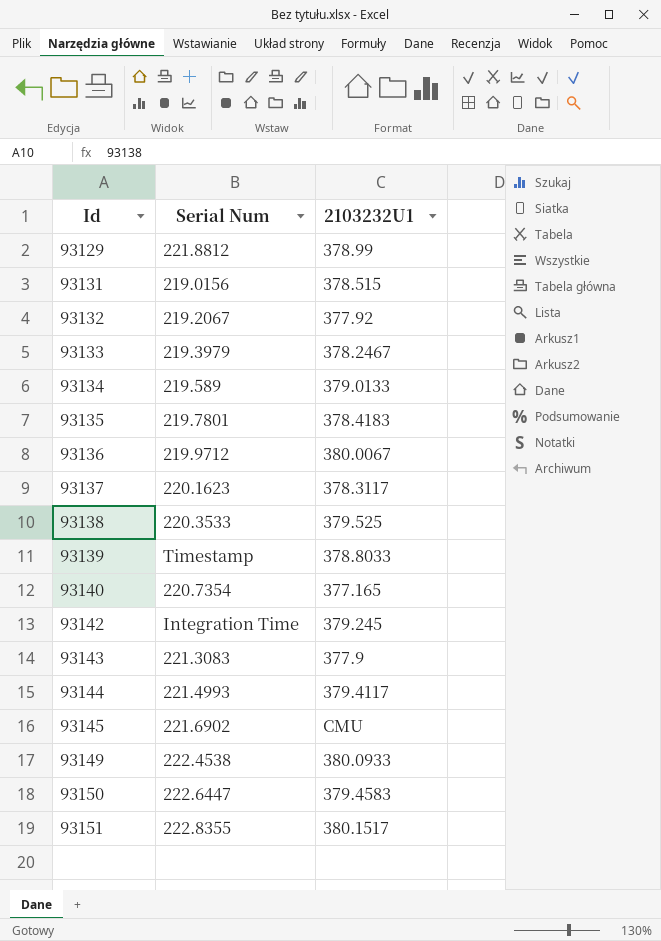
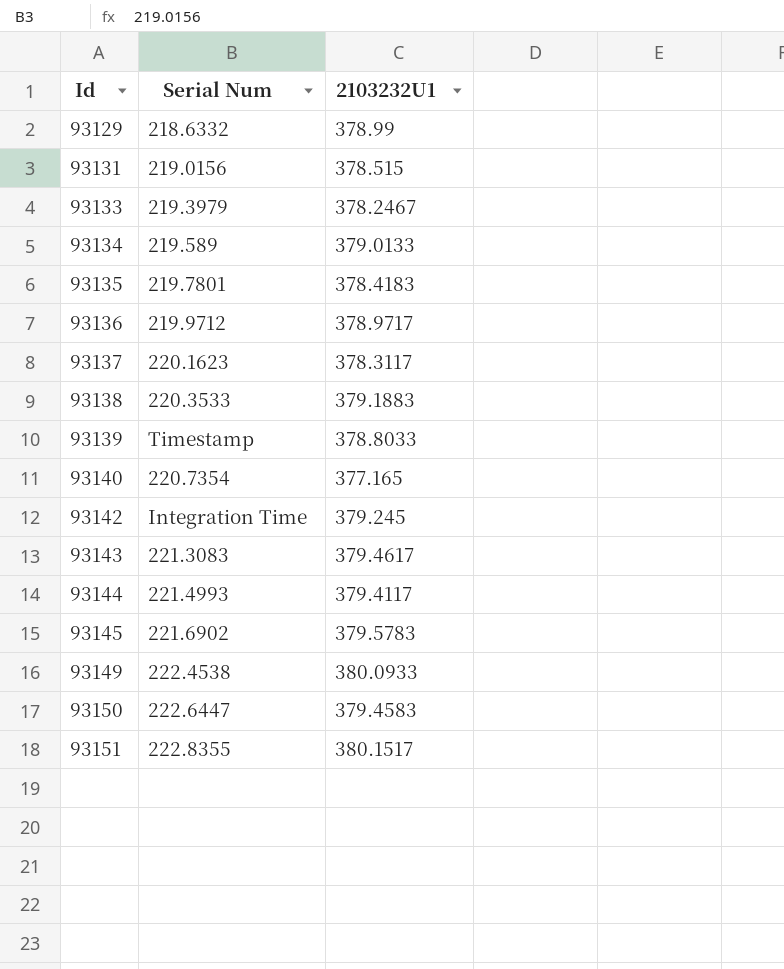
row 93132: 219.2067 | 377.92 -> none
93129 | Serial Num: 221.8812 -> 218.6332
93136 | 2103232U1: 380.0067 -> 378.9717
93138 | 2103232U1: 379.525 -> 379.1883
93143 | 2103232U1: 377.9 -> 379.4617
93145 | 2103232U1: CMU -> 379.5783

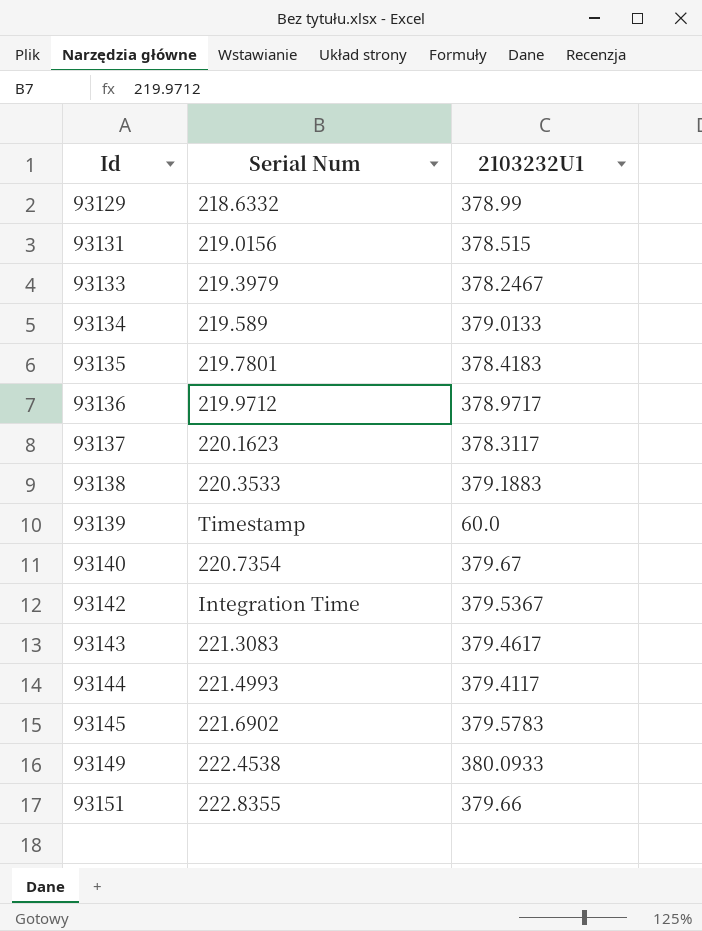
row 93150: 222.6447 | 379.4583 -> none
93139 | 2103232U1: 378.8033 -> 60.0
93140 | 2103232U1: 377.165 -> 379.67
93142 | 2103232U1: 379.245 -> 379.5367
93151 | 2103232U1: 380.1517 -> 379.66

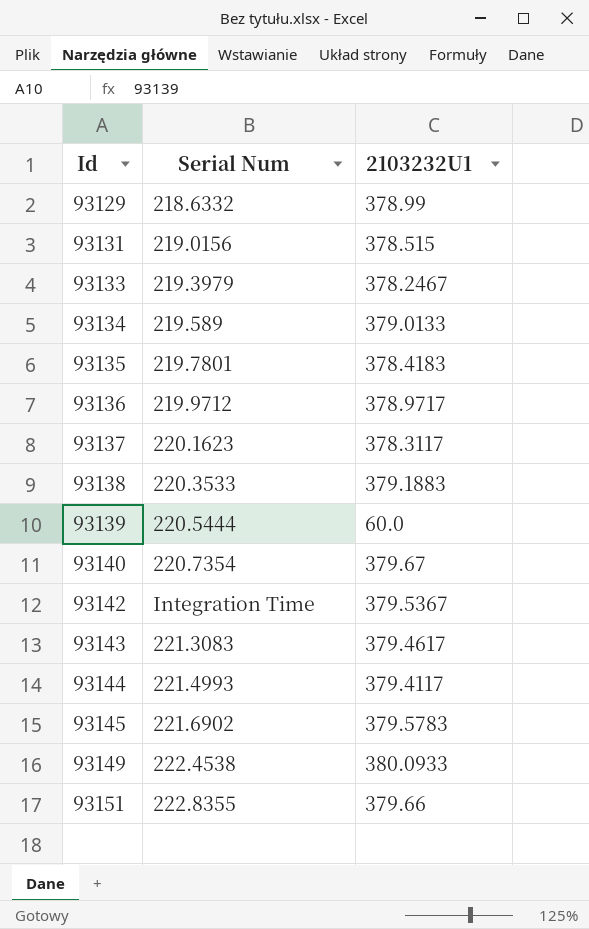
93139 | Serial Num: Timestamp -> 220.5444

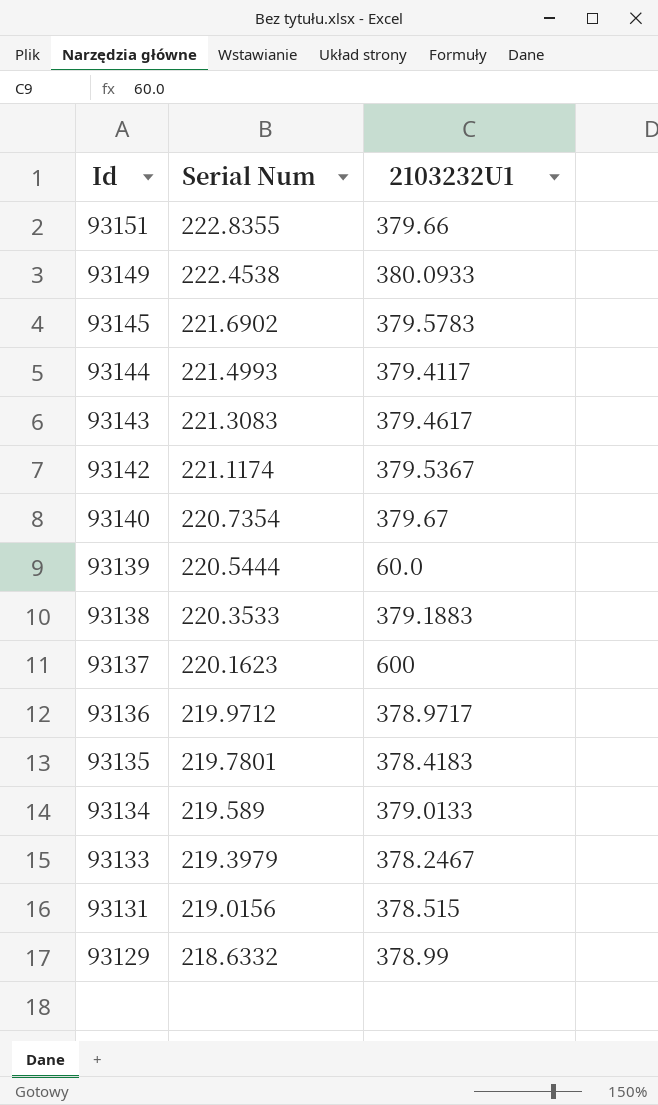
row order: Id ascending -> Id descending
93142 | Serial Num: Integration Time -> 221.1174
93137 | 2103232U1: 378.3117 -> 600

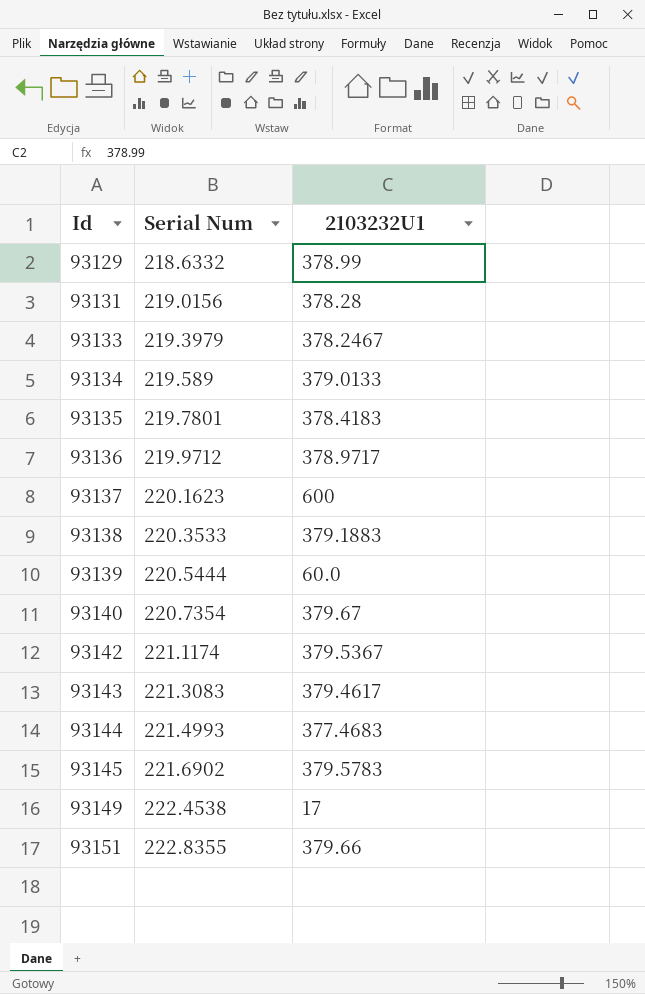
row order: Id descending -> Id ascending
93131 | 2103232U1: 378.515 -> 378.28
93144 | 2103232U1: 379.4117 -> 377.4683
93149 | 2103232U1: 380.0933 -> 17

